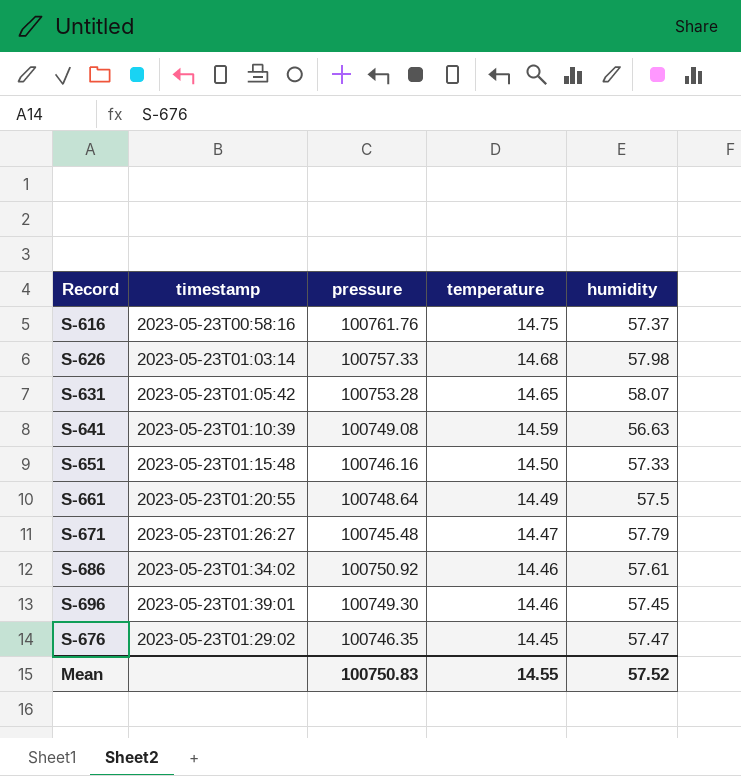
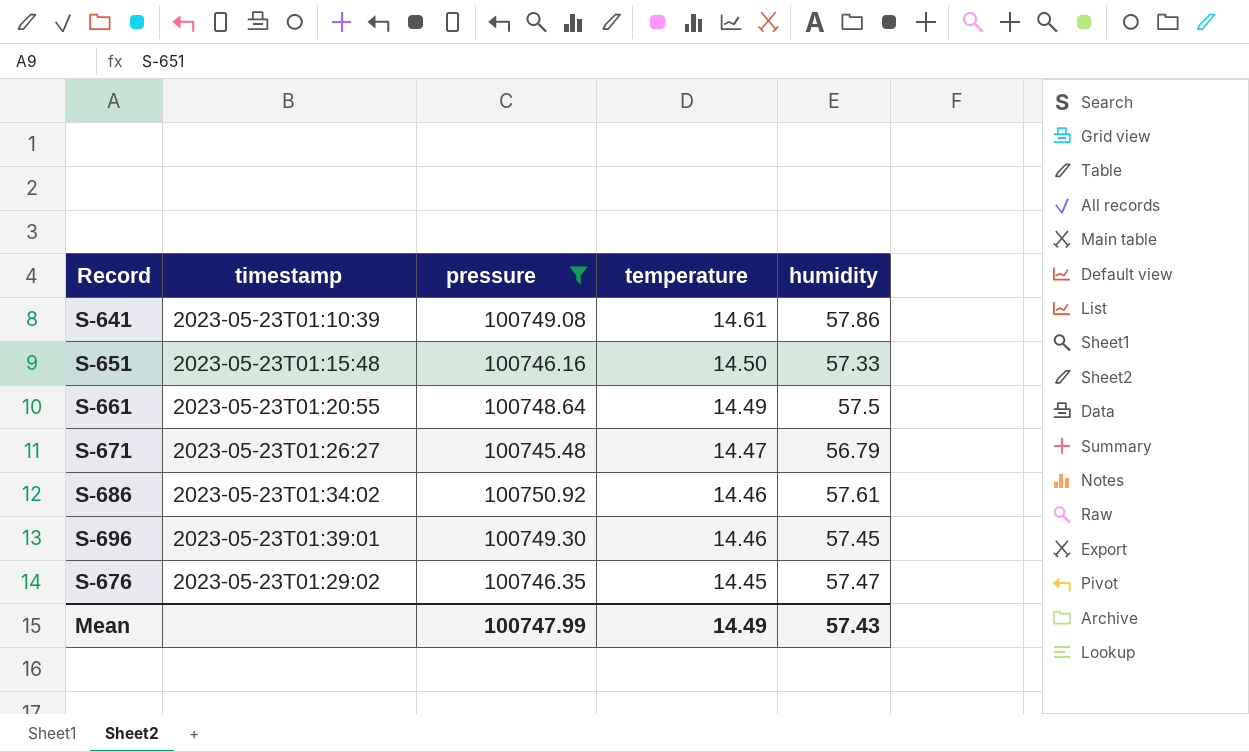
filter: none -> pressure <= 100750.92
S-641 | temperature: 14.59 -> 14.61
S-641 | humidity: 56.63 -> 57.86
S-671 | humidity: 57.79 -> 56.79
Mean | pressure: 100750.83 -> 100747.99
Mean | temperature: 14.55 -> 14.49
Mean | humidity: 57.52 -> 57.43

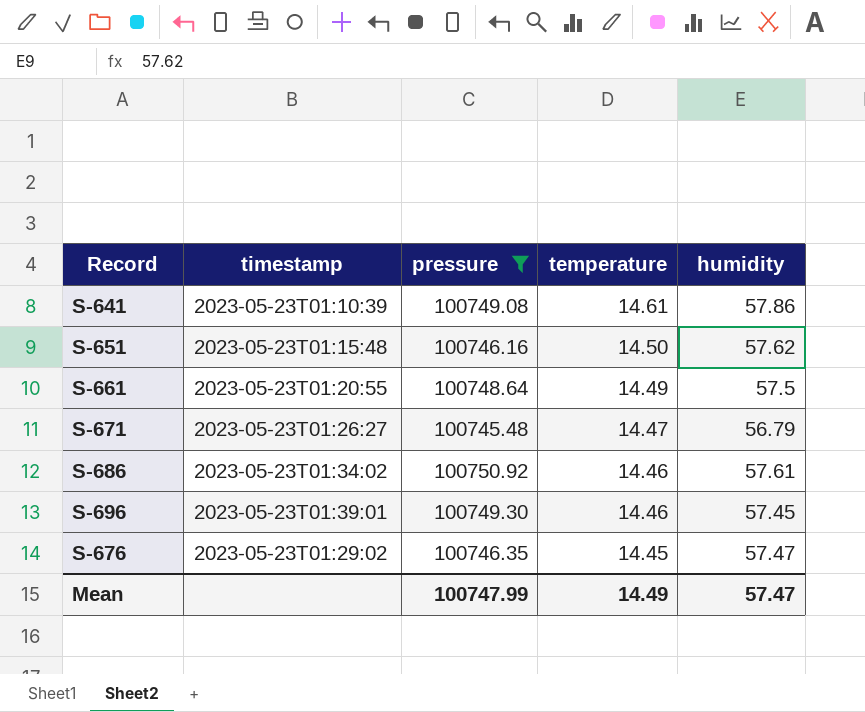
S-651 | humidity: 57.33 -> 57.62
Mean | humidity: 57.43 -> 57.47

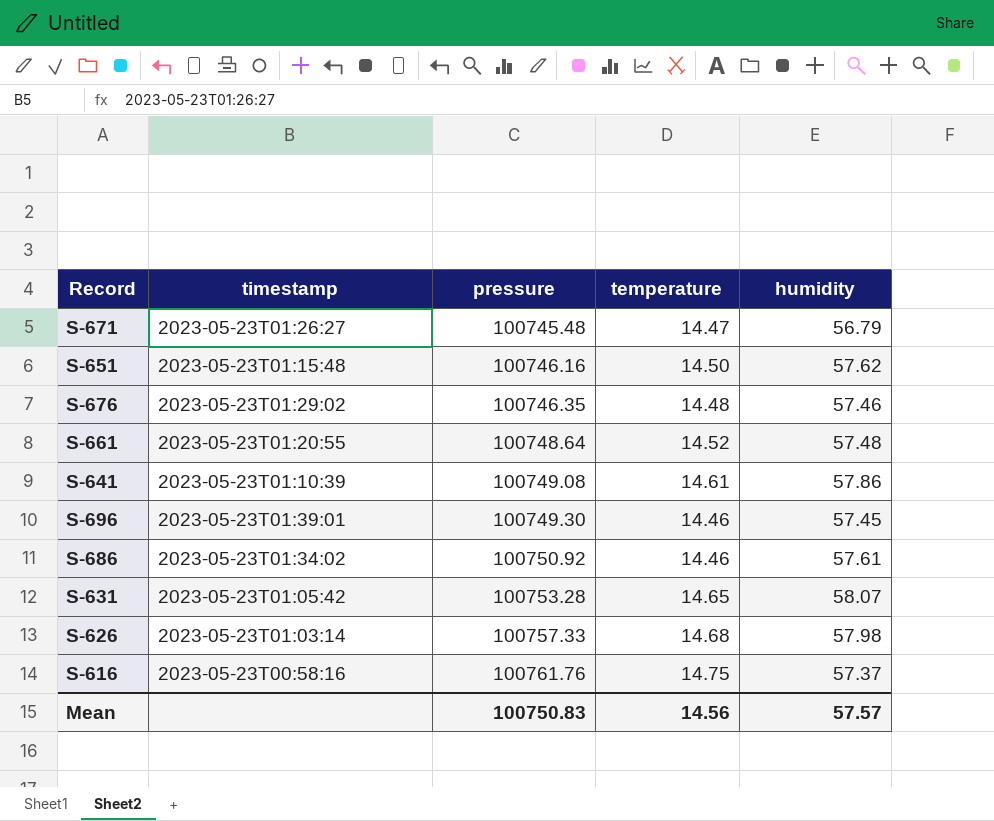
filter: pressure <= 100750.92 -> none
row order: temperature descending -> pressure ascending
S-676 | temperature: 14.45 -> 14.48
S-676 | humidity: 57.47 -> 57.46
S-661 | temperature: 14.49 -> 14.52
S-661 | humidity: 57.5 -> 57.48
Mean | pressure: 100747.99 -> 100750.83
Mean | temperature: 14.49 -> 14.56
Mean | humidity: 57.47 -> 57.57

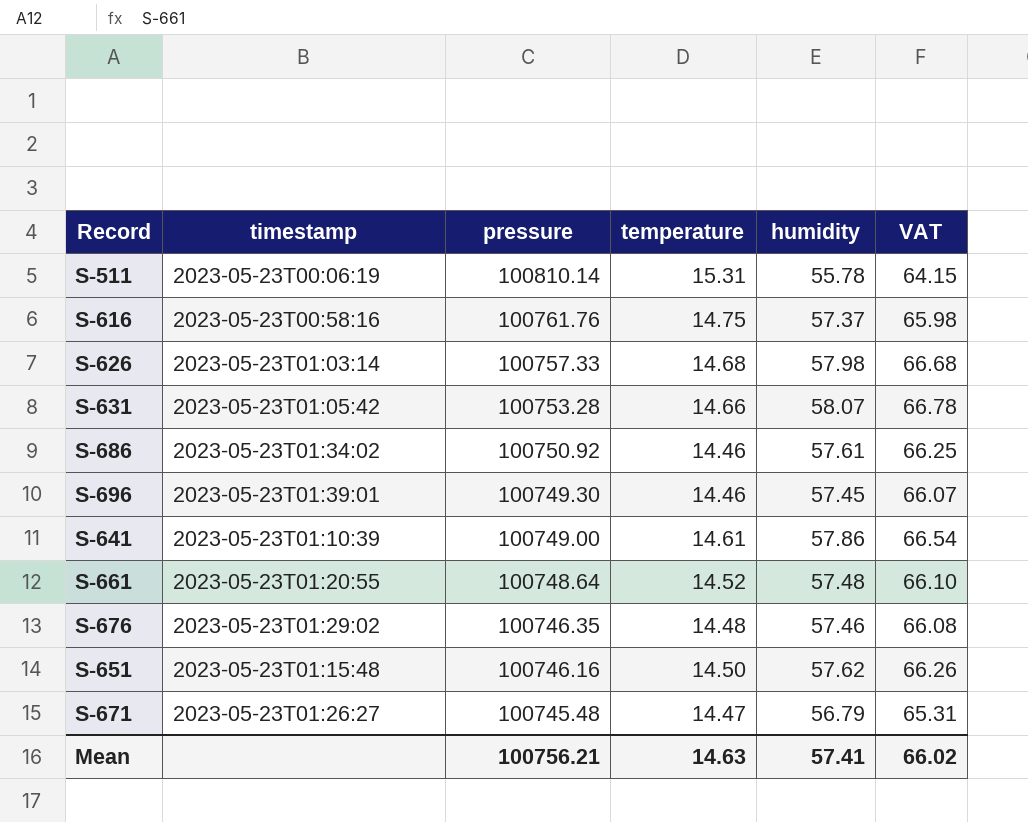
row order: pressure ascending -> pressure descending
column VAT | formula: none -> [humidity] * 1.15
row S-511: none -> 2023-05-23T00:06:19 | 100810.14 | 15.31 | 55.78 | 64.15
S-631 | temperature: 14.65 -> 14.66
S-641 | pressure: 100749.08 -> 100749.00
Mean | pressure: 100750.83 -> 100756.21
Mean | temperature: 14.56 -> 14.63
Mean | humidity: 57.57 -> 57.41

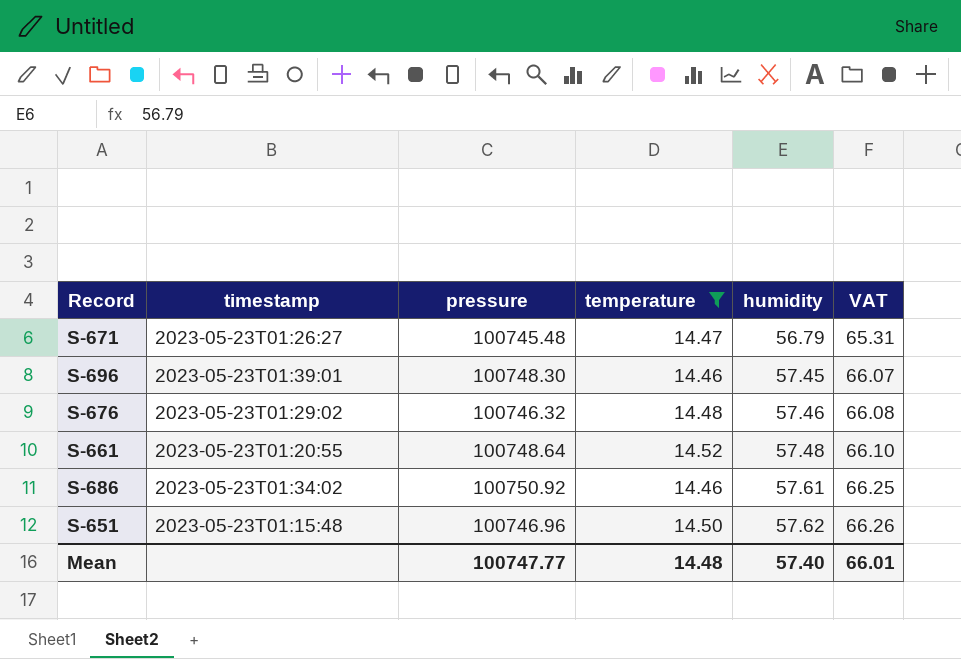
filter: none -> temperature <= 14.52
row order: pressure descending -> humidity ascending
S-696 | pressure: 100749.30 -> 100748.30
S-676 | pressure: 100746.35 -> 100746.32
S-651 | pressure: 100746.16 -> 100746.96
Mean | pressure: 100756.21 -> 100747.77
Mean | temperature: 14.63 -> 14.48
Mean | humidity: 57.41 -> 57.40
Mean | VAT: 66.02 -> 66.01

